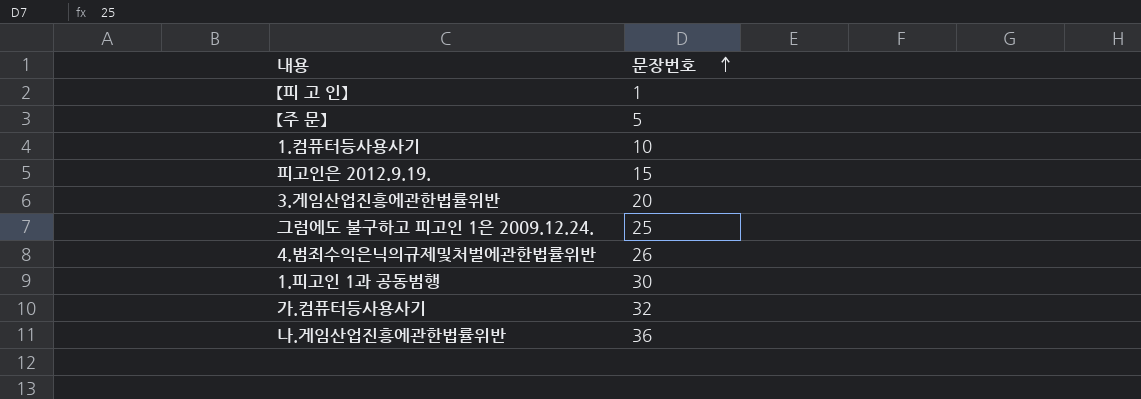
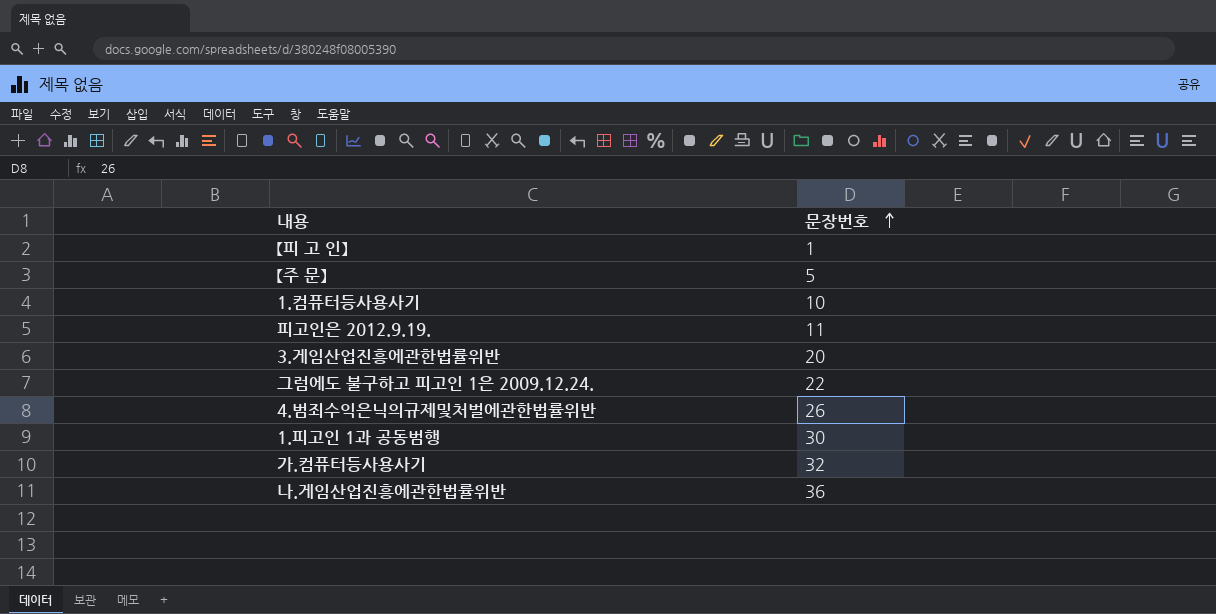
피고인은 2012.9.19. | 문장번호: 15 -> 11
그럼에도 불구하고 피고인 1은 2009.12.24. | 문장번호: 25 -> 22

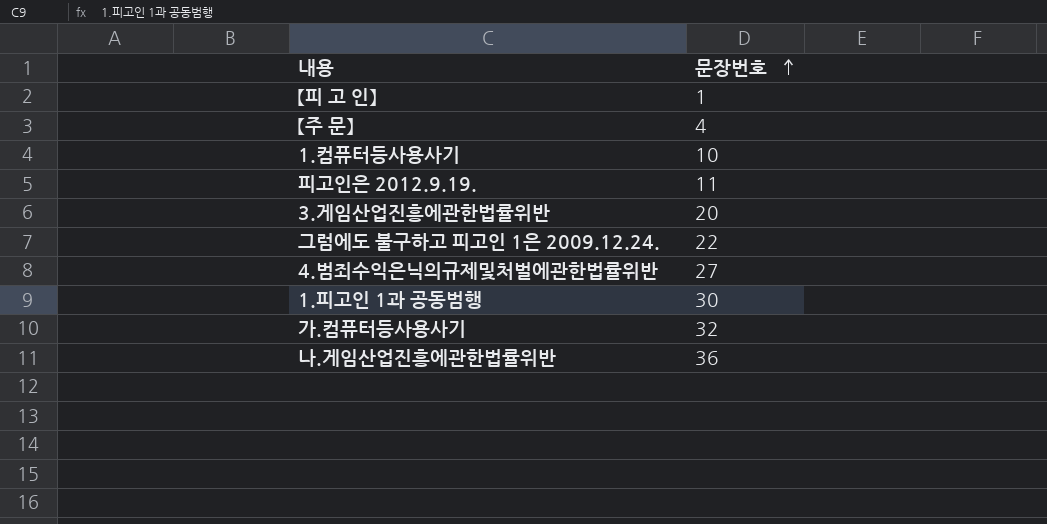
【주 문】 | 문장번호: 5 -> 4
4.범죄수익은닉의규제및처벌에관한법률위반 | 문장번호: 26 -> 27

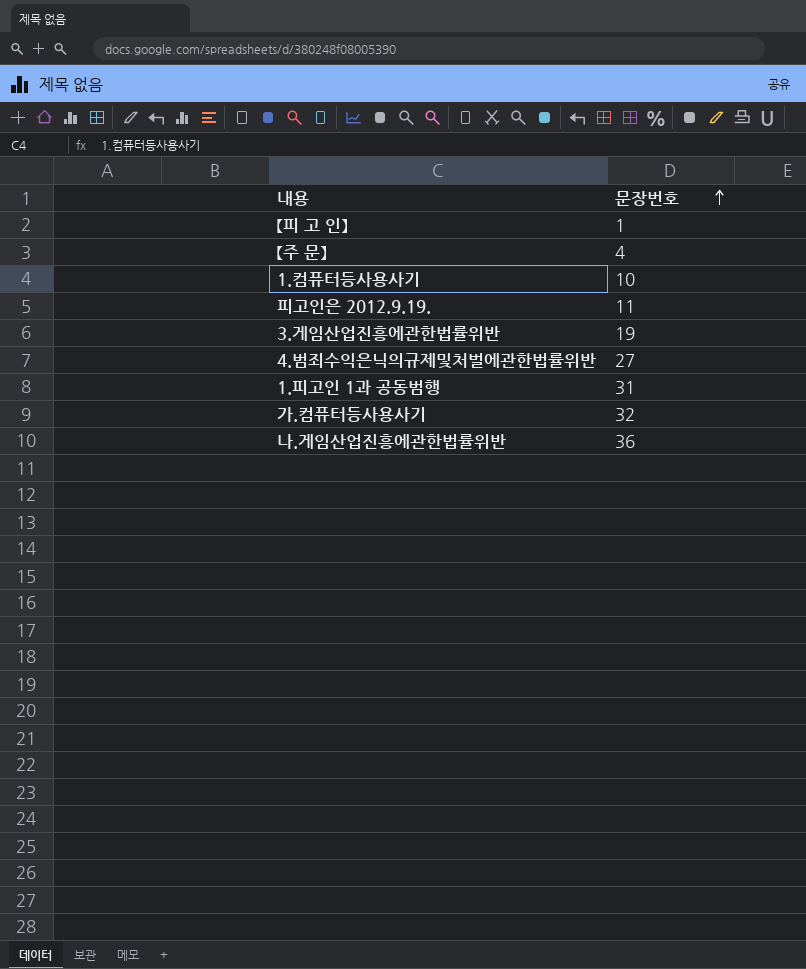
row 그럼에도 불구하고 피고인 1은 2009.12.24.: 22 -> none
3.게임산업진흥에관한법률위반 | 문장번호: 20 -> 19
1.피고인 1과 공동범행 | 문장번호: 30 -> 31

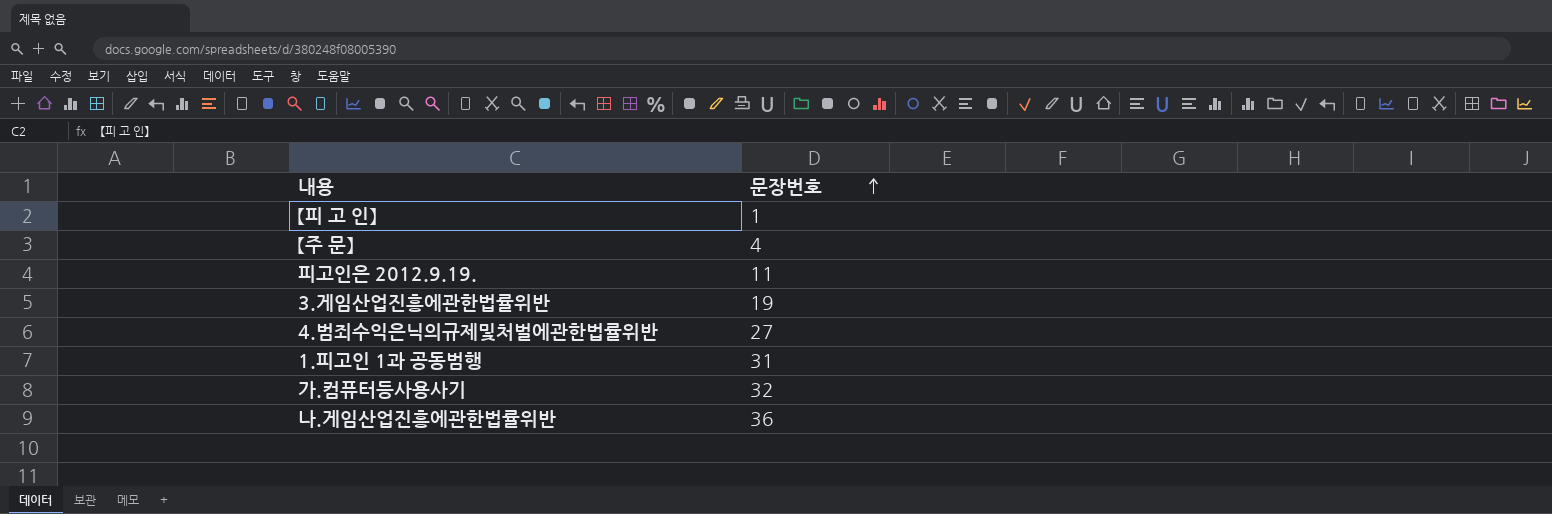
row 1.컴퓨터등사용사기: 10 -> none

